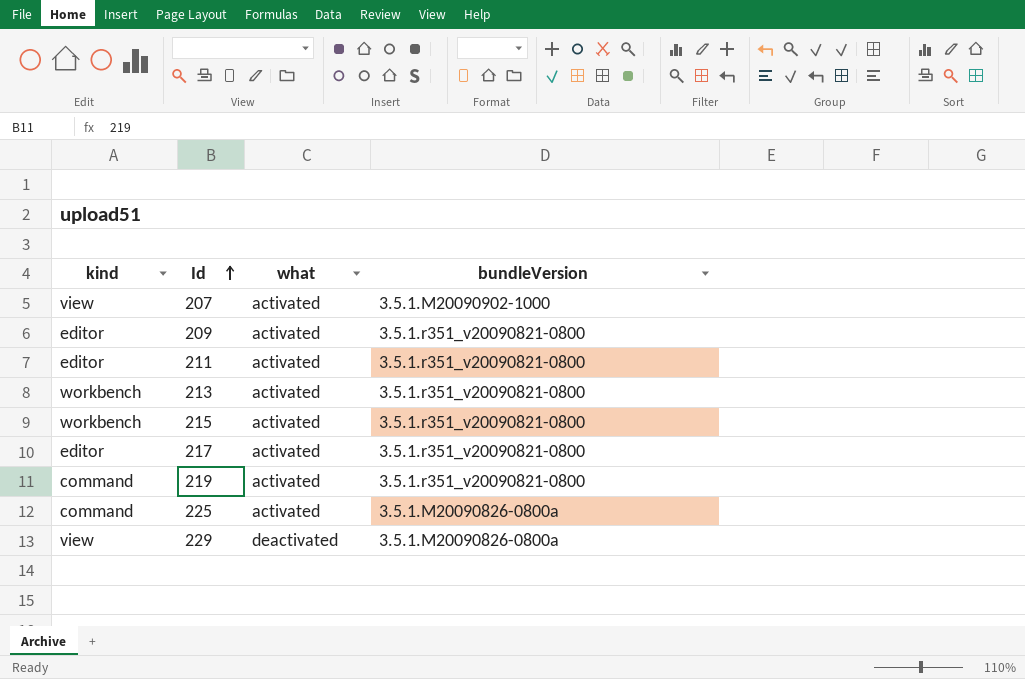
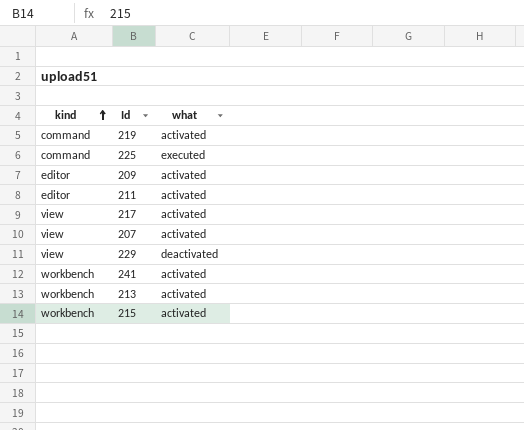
row order: Id ascending -> kind ascending
column bundleVersion | position: 4 -> none
225 | what: activated -> executed
217 | kind: editor -> view
row 241: none -> workbench | activated

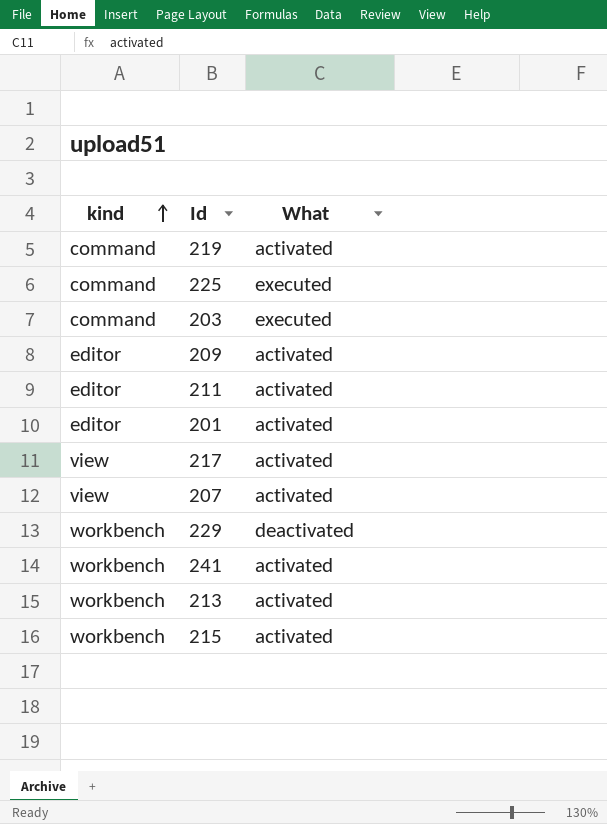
column name: what -> What
row 203: none -> command | executed
row 201: none -> editor | activated
229 | kind: view -> workbench

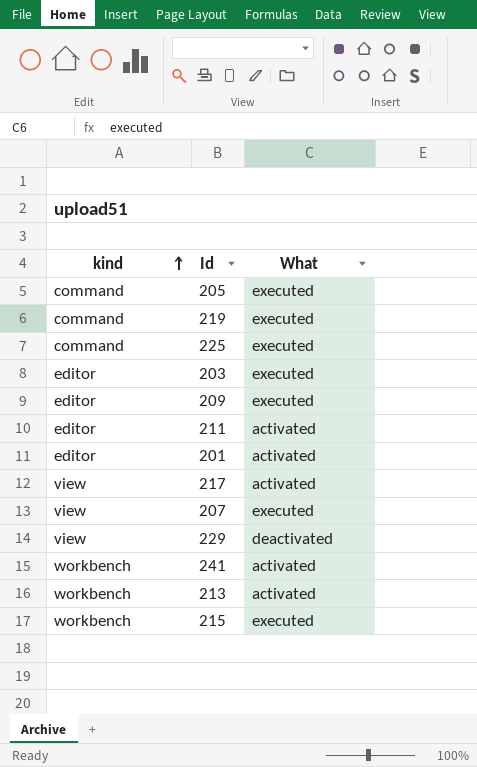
row 205: none -> command | executed
219 | What: activated -> executed
203 | kind: command -> editor
209 | What: activated -> executed
207 | What: activated -> executed
229 | kind: workbench -> view
215 | What: activated -> executed

